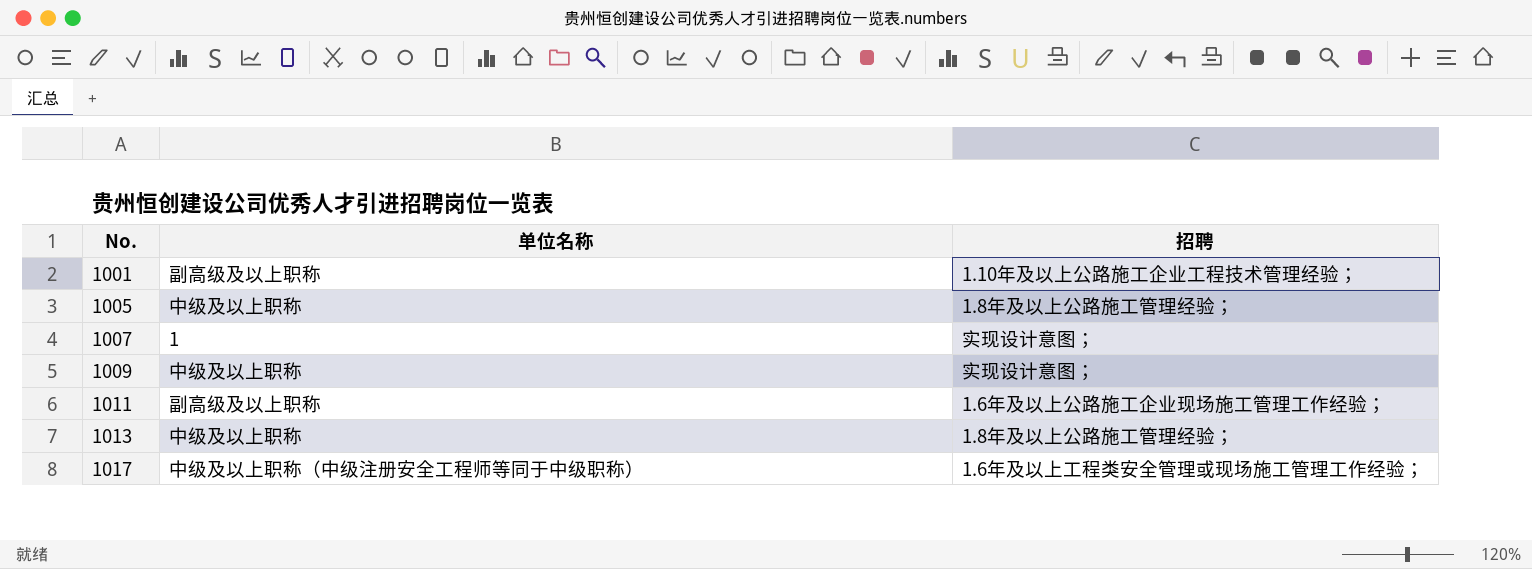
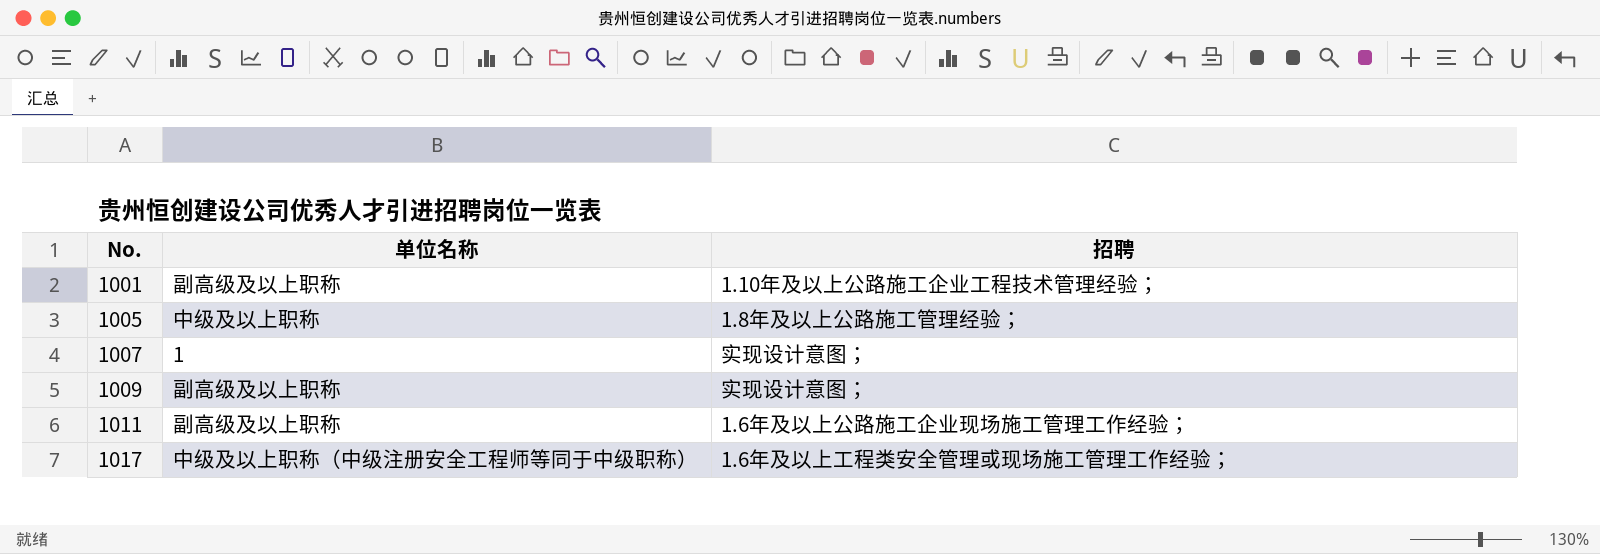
row 1013: 中级及以上职称 | 1.8年及以上公路施工管理经验； -> none
1009 | 单位名称: 中级及以上职称 -> 副高级及以上职称

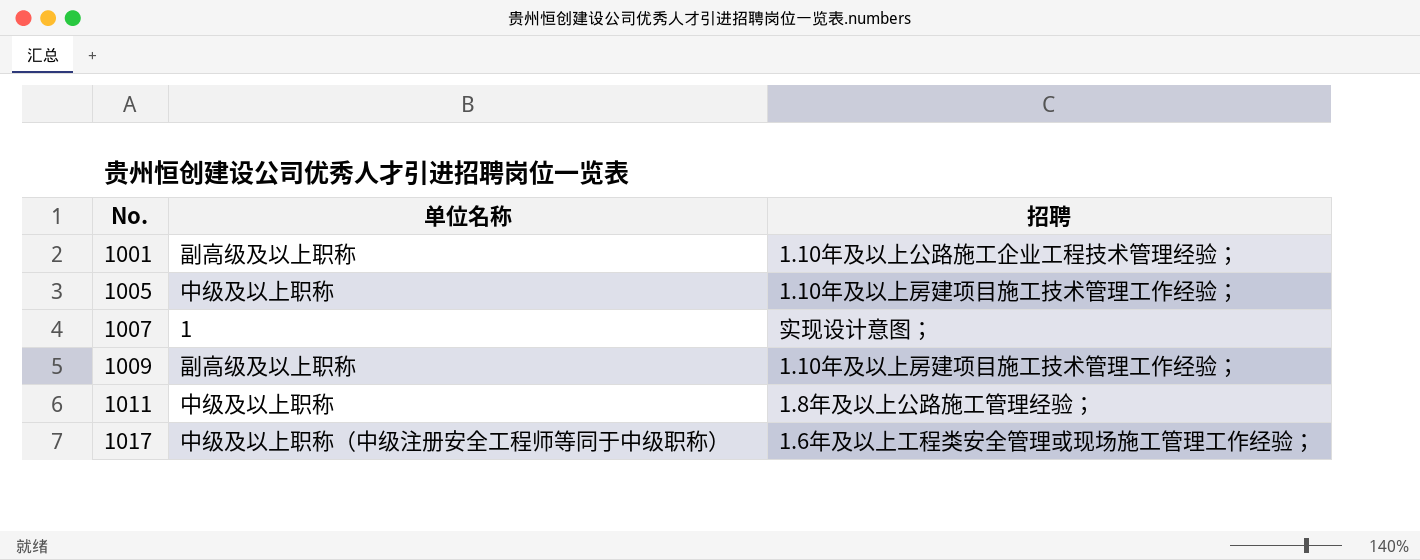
1005 | 招聘: 1.8年及以上公路施工管理经验； -> 1.10年及以上房建项目施工技术管理工作经验；
1009 | 招聘: 实现设计意图； -> 1.10年及以上房建项目施工技术管理工作经验；
1011 | 单位名称: 副高级及以上职称 -> 中级及以上职称
1011 | 招聘: 1.6年及以上公路施工企业现场施工管理工作经验； -> 1.8年及以上公路施工管理经验；

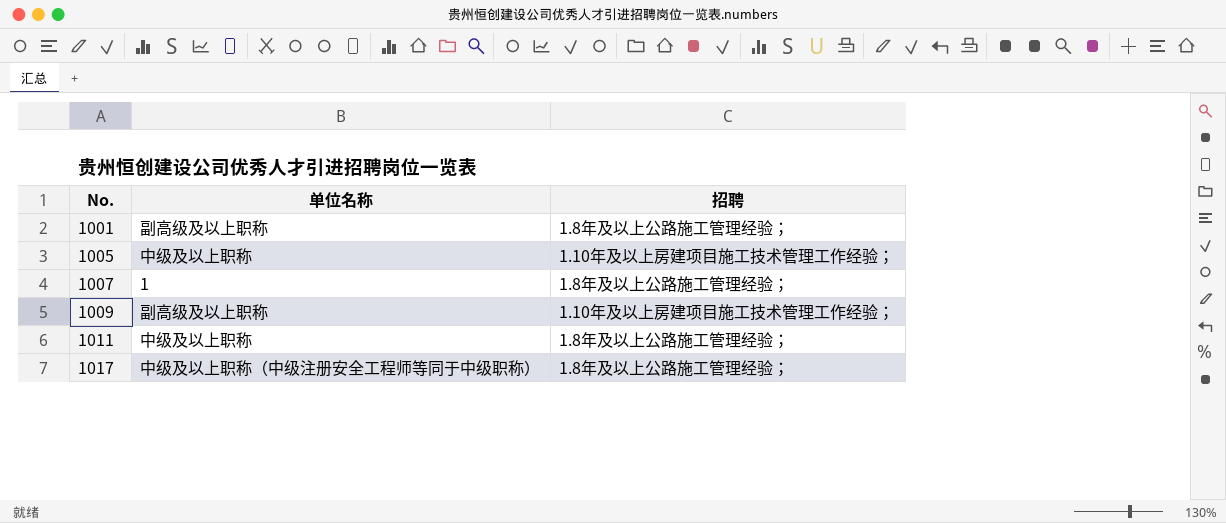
1001 | 招聘: 1.10年及以上公路施工企业工程技术管理经验； -> 1.8年及以上公路施工管理经验；
1007 | 招聘: 实现设计意图； -> 1.8年及以上公路施工管理经验；
1017 | 招聘: 1.6年及以上工程类安全管理或现场施工管理工作经验； -> 1.8年及以上公路施工管理经验；

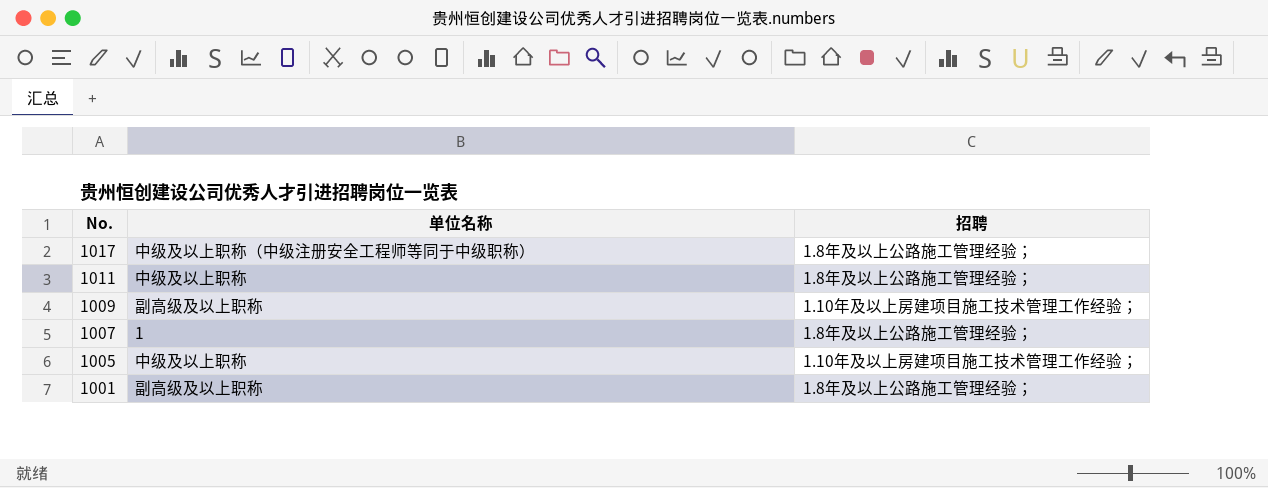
row order: No. ascending -> No. descending

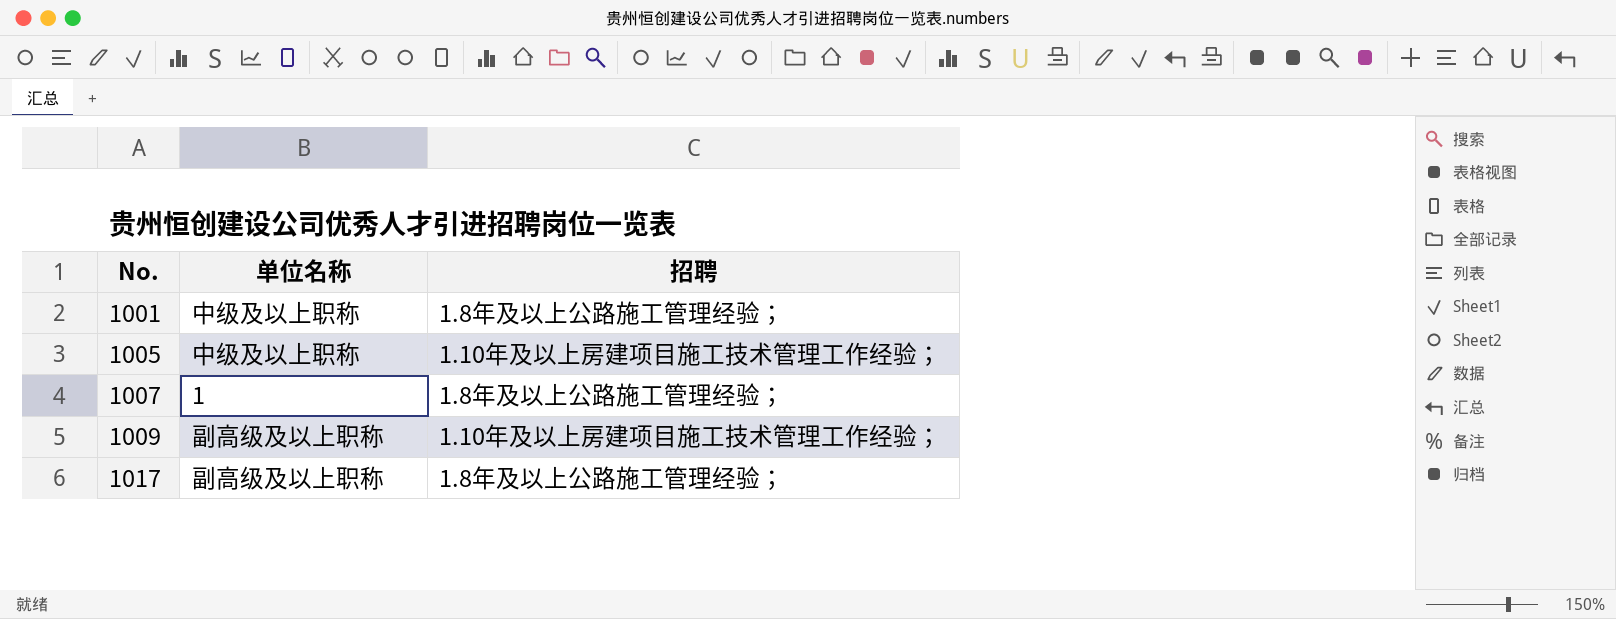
row order: No. descending -> No. ascending
row 1011: 中级及以上职称 | 1.8年及以上公路施工管理经验； -> none
1001 | 单位名称: 副高级及以上职称 -> 中级及以上职称
1017 | 单位名称: 中级及以上职称（中级注册安全工程师等同于中级职称） -> 副高级及以上职称

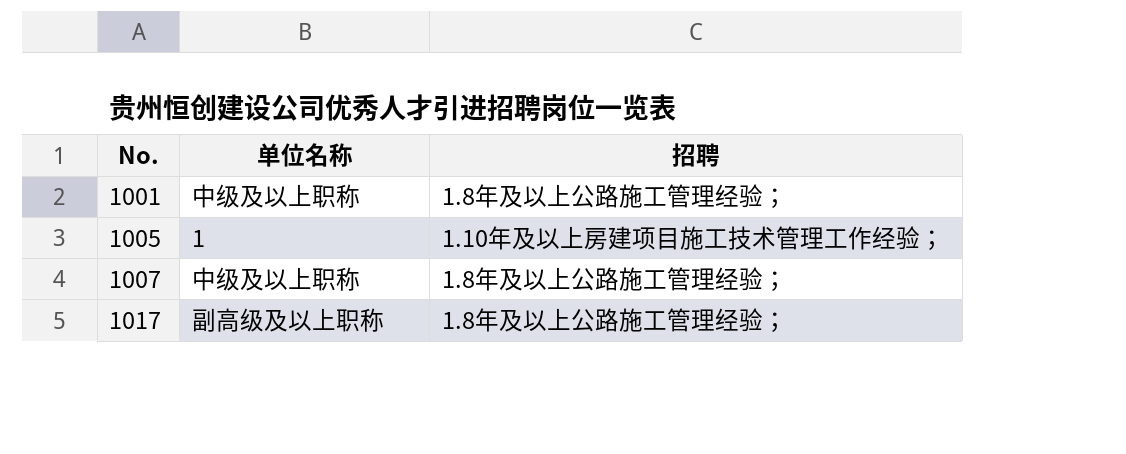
row 1009: 副高级及以上职称 | 1.10年及以上房建项目施工技术管理工作经验； -> none
1005 | 单位名称: 中级及以上职称 -> 1
1007 | 单位名称: 1 -> 中级及以上职称

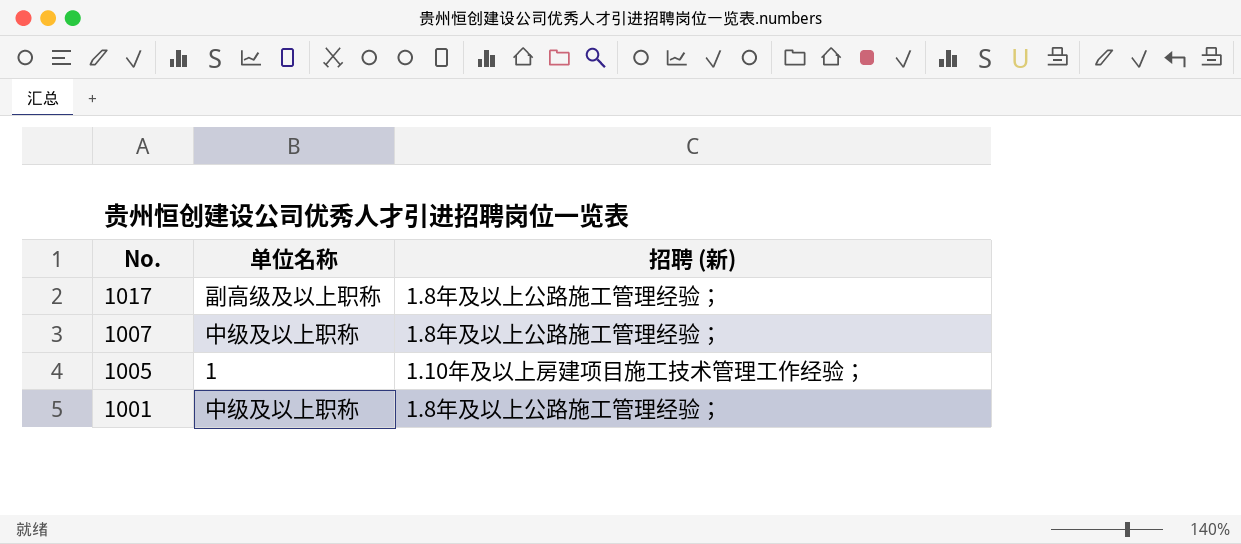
row order: No. ascending -> No. descending
column name: 招聘 -> 招聘 (新)

